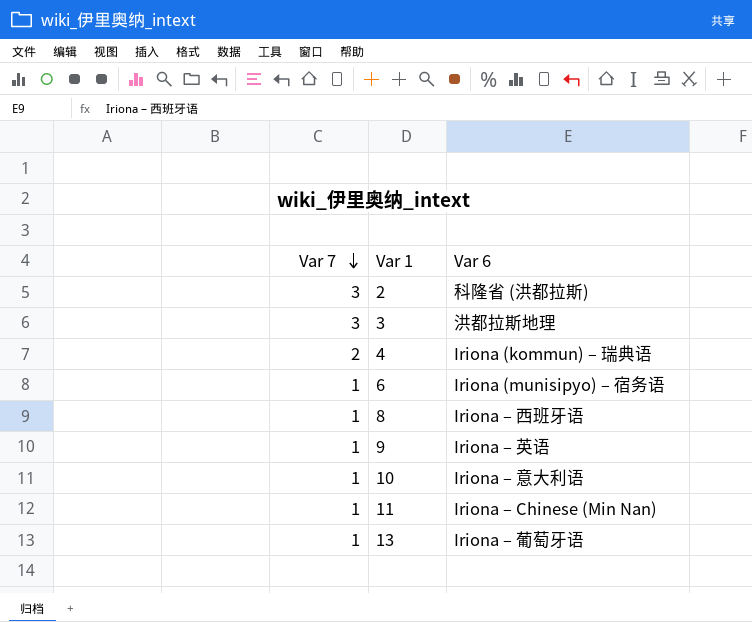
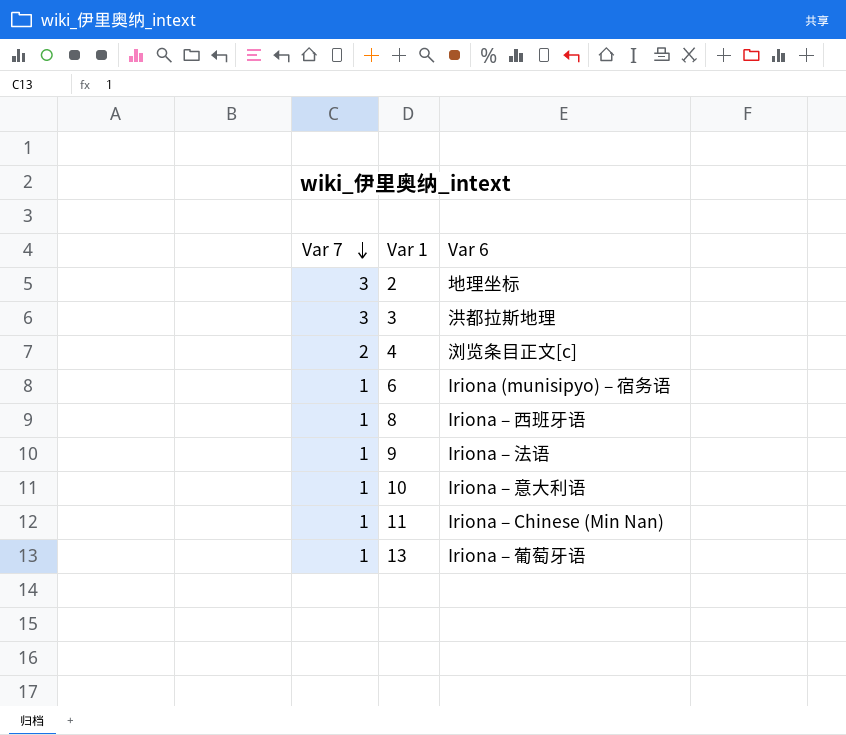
2 | Var 6: 科隆省 (洪都拉斯) -> 地理坐标
4 | Var 6: Iriona (kommun) – 瑞典语 -> 浏览条目正文[c]
9 | Var 6: Iriona – 英语 -> Iriona – 法语

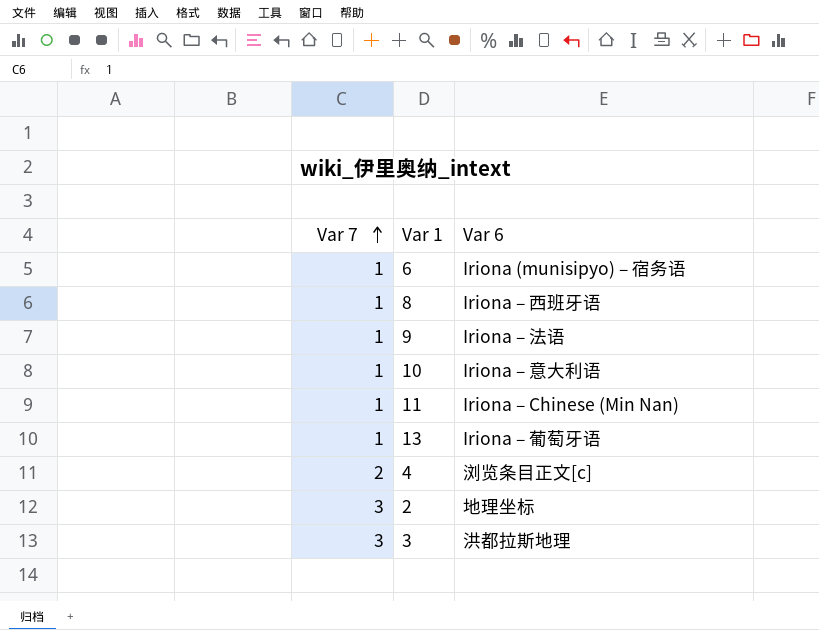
row order: Var 7 descending -> Var 7 ascending

